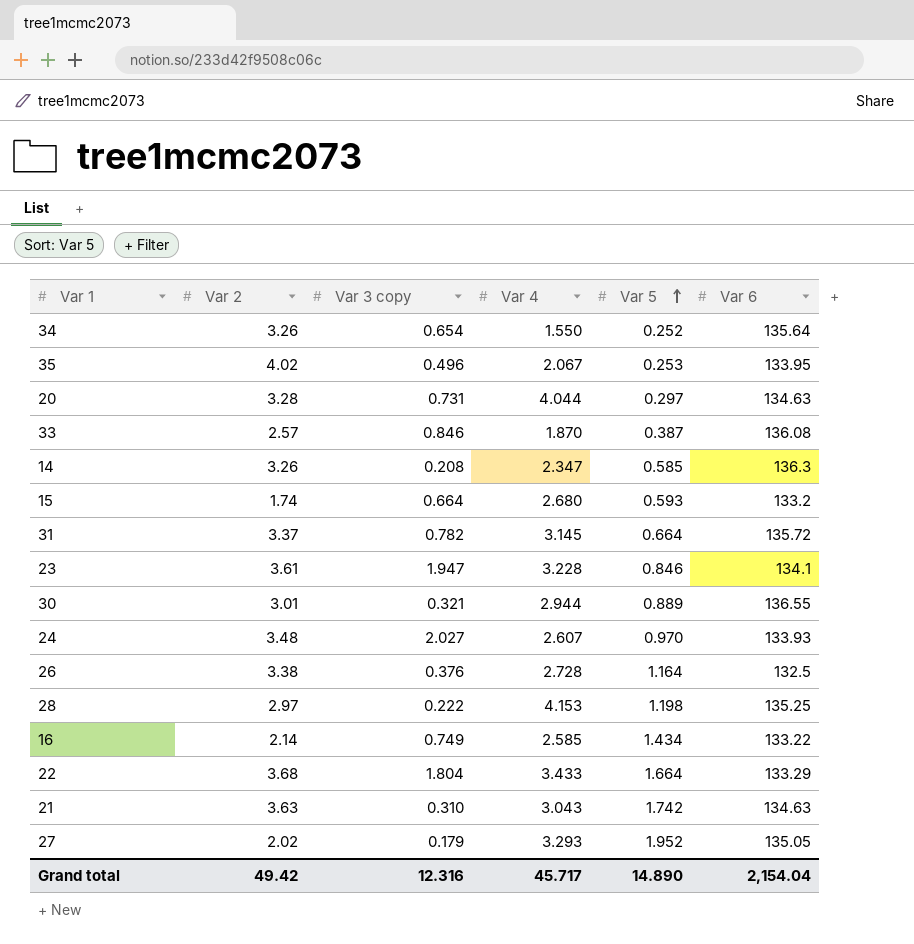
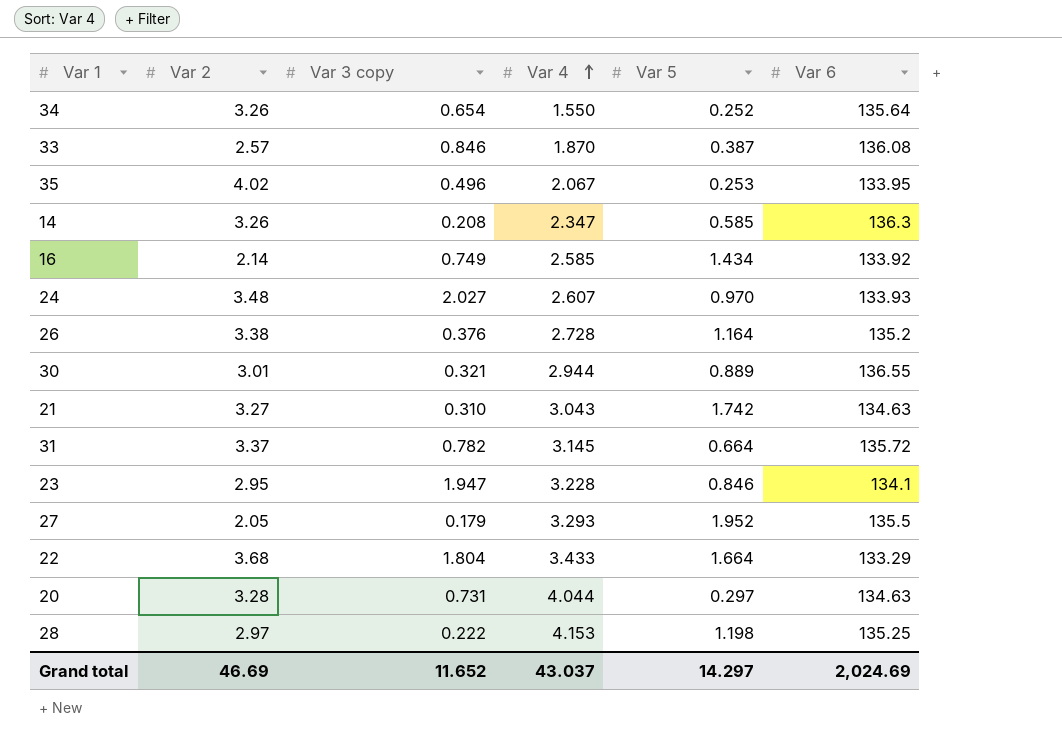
row order: Var 5 ascending -> Var 4 ascending
row 15: 1.74 | 0.664 | 2.680 | 0.593 | 133.2 -> none
16 | Var 6: 133.22 -> 133.92
26 | Var 6: 132.5 -> 135.2
21 | Var 2: 3.63 -> 3.27
23 | Var 2: 3.61 -> 2.95
27 | Var 2: 2.02 -> 2.05
27 | Var 6: 135.05 -> 135.5
Grand total | Var 2: 49.42 -> 46.69
Grand total | Var 3 copy: 12.316 -> 11.652
Grand total | Var 4: 45.717 -> 43.037
Grand total | Var 5: 14.890 -> 14.297
Grand total | Var 6: 2,154.04 -> 2,024.69

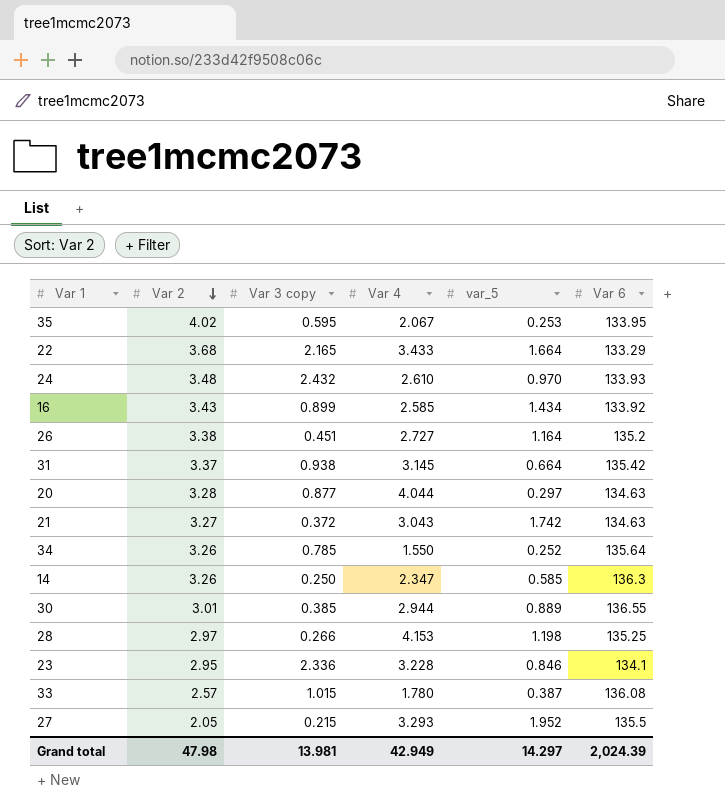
row order: Var 4 ascending -> Var 2 descending
column name: Var 5 -> var_5
35 | Var 3 copy: 0.496 -> 0.595
22 | Var 3 copy: 1.804 -> 2.165
24 | Var 3 copy: 2.027 -> 2.432
24 | Var 4: 2.607 -> 2.610
16 | Var 2: 2.14 -> 3.43
16 | Var 3 copy: 0.749 -> 0.899
26 | Var 3 copy: 0.376 -> 0.451
26 | Var 4: 2.728 -> 2.727
31 | Var 3 copy: 0.782 -> 0.938
31 | Var 6: 135.72 -> 135.42
20 | Var 3 copy: 0.731 -> 0.877
21 | Var 3 copy: 0.310 -> 0.372
34 | Var 3 copy: 0.654 -> 0.785
14 | Var 3 copy: 0.208 -> 0.250
30 | Var 3 copy: 0.321 -> 0.385
28 | Var 3 copy: 0.222 -> 0.266
23 | Var 3 copy: 1.947 -> 2.336
33 | Var 3 copy: 0.846 -> 1.015
33 | Var 4: 1.870 -> 1.780
27 | Var 3 copy: 0.179 -> 0.215
Grand total | Var 2: 46.69 -> 47.98
Grand total | Var 3 copy: 11.652 -> 13.981
Grand total | Var 4: 43.037 -> 42.949
Grand total | Var 6: 2,024.69 -> 2,024.39

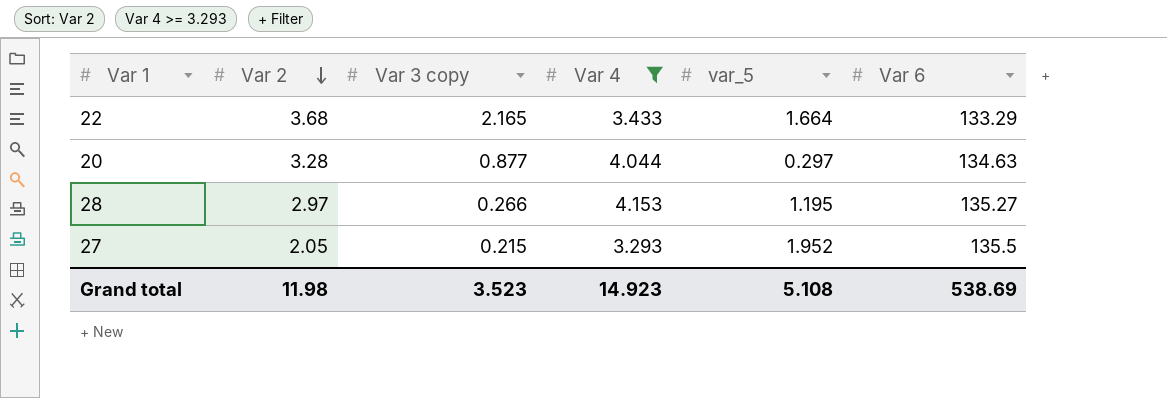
filter: none -> Var 4 >= 3.293
28 | var_5: 1.198 -> 1.195
28 | Var 6: 135.25 -> 135.27
Grand total | Var 2: 47.98 -> 11.98
Grand total | Var 3 copy: 13.981 -> 3.523
Grand total | Var 4: 42.949 -> 14.923
Grand total | var_5: 14.297 -> 5.108
Grand total | Var 6: 2,024.39 -> 538.69

